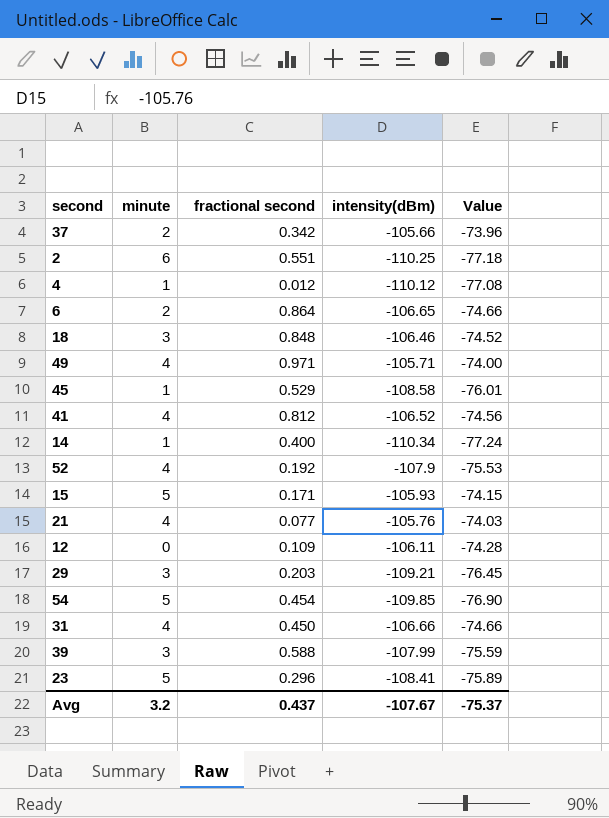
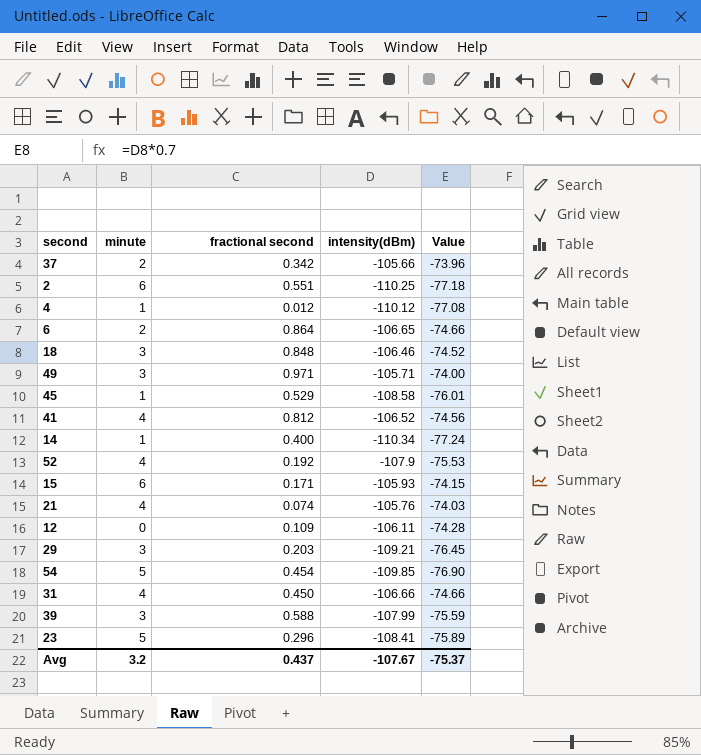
49 | minute: 4 -> 3
15 | minute: 5 -> 6
21 | fractional second: 0.077 -> 0.074

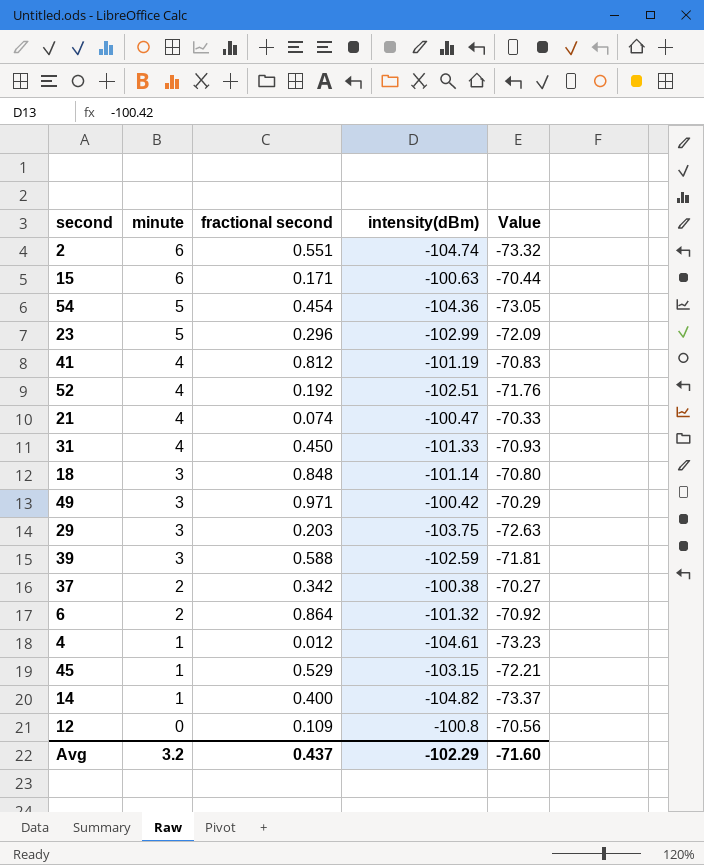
row order: none -> minute descending
2 | intensity(dBm): -110.25 -> -104.74
2 | Value: -77.18 -> -73.32
15 | intensity(dBm): -105.93 -> -100.63
15 | Value: -74.15 -> -70.44
54 | intensity(dBm): -109.85 -> -104.36
54 | Value: -76.90 -> -73.05
23 | intensity(dBm): -108.41 -> -102.99
23 | Value: -75.89 -> -72.09
41 | intensity(dBm): -106.52 -> -101.19
41 | Value: -74.56 -> -70.83
52 | intensity(dBm): -107.9 -> -102.51
52 | Value: -75.53 -> -71.76
21 | intensity(dBm): -105.76 -> -100.47
21 | Value: -74.03 -> -70.33
31 | intensity(dBm): -106.66 -> -101.33
31 | Value: -74.66 -> -70.93
18 | intensity(dBm): -106.46 -> -101.14
18 | Value: -74.52 -> -70.80
49 | intensity(dBm): -105.71 -> -100.42
49 | Value: -74.00 -> -70.29
29 | intensity(dBm): -109.21 -> -103.75
29 | Value: -76.45 -> -72.63
39 | intensity(dBm): -107.99 -> -102.59
39 | Value: -75.59 -> -71.81
37 | intensity(dBm): -105.66 -> -100.38
37 | Value: -73.96 -> -70.27
6 | intensity(dBm): -106.65 -> -101.32
6 | Value: -74.66 -> -70.92
4 | intensity(dBm): -110.12 -> -104.61
4 | Value: -77.08 -> -73.23
45 | intensity(dBm): -108.58 -> -103.15
45 | Value: -76.01 -> -72.21
14 | intensity(dBm): -110.34 -> -104.82
14 | Value: -77.24 -> -73.37
12 | intensity(dBm): -106.11 -> -100.8
12 | Value: -74.28 -> -70.56
Avg | intensity(dBm): -107.67 -> -102.29
Avg | Value: -75.37 -> -71.60

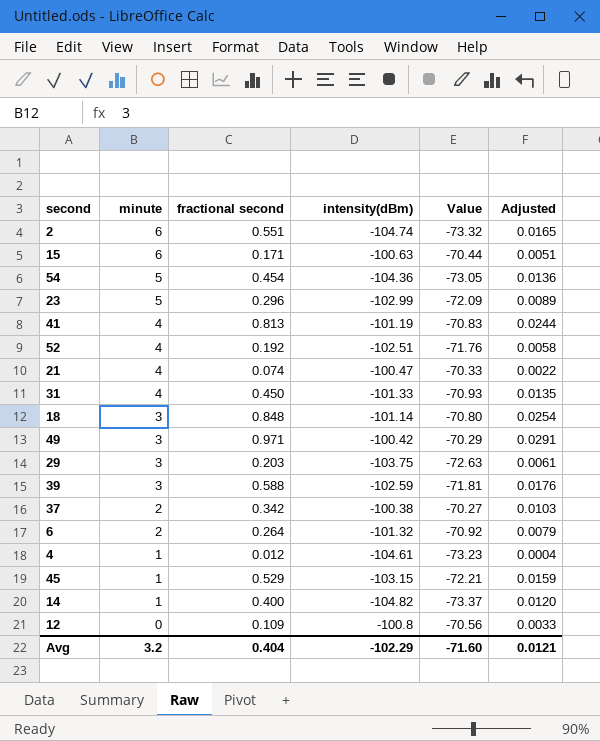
column Adjusted | formula: none -> [fractional second] * 0.03
41 | fractional second: 0.812 -> 0.813
6 | fractional second: 0.864 -> 0.264
Avg | fractional second: 0.437 -> 0.404

